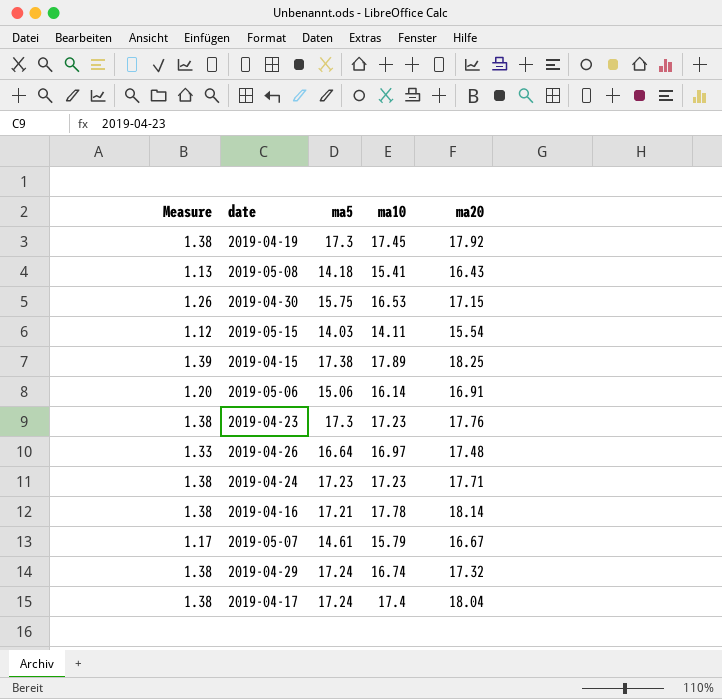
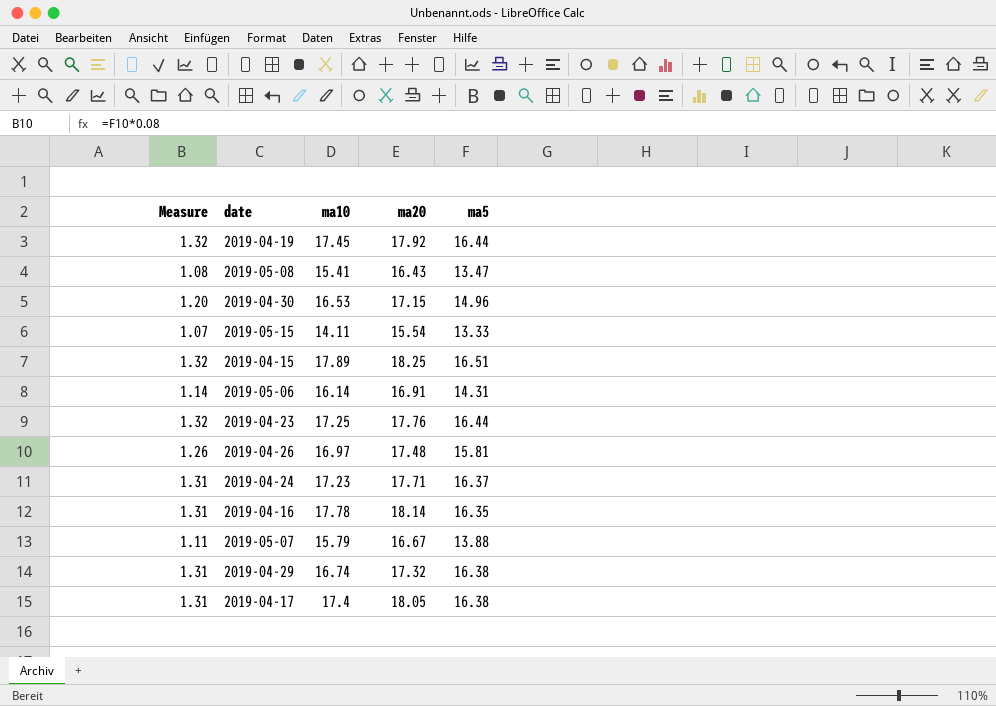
column ma5 | position: 3 -> 5
2019-04-19 | Measure: 1.38 -> 1.32
2019-04-19 | ma5: 17.3 -> 16.44
2019-05-08 | Measure: 1.13 -> 1.08
2019-05-08 | ma5: 14.18 -> 13.47
2019-04-30 | Measure: 1.26 -> 1.20
2019-04-30 | ma5: 15.75 -> 14.96
2019-05-15 | Measure: 1.12 -> 1.07
2019-05-15 | ma5: 14.03 -> 13.33
2019-04-15 | Measure: 1.39 -> 1.32
2019-04-15 | ma5: 17.38 -> 16.51
2019-05-06 | Measure: 1.20 -> 1.14
2019-05-06 | ma5: 15.06 -> 14.31
2019-04-23 | Measure: 1.38 -> 1.32
2019-04-23 | ma10: 17.23 -> 17.25
2019-04-23 | ma5: 17.3 -> 16.44
2019-04-26 | Measure: 1.33 -> 1.26
2019-04-26 | ma5: 16.64 -> 15.81
2019-04-24 | Measure: 1.38 -> 1.31
2019-04-24 | ma5: 17.23 -> 16.37
2019-04-16 | Measure: 1.38 -> 1.31
2019-04-16 | ma5: 17.21 -> 16.35
2019-05-07 | Measure: 1.17 -> 1.11
2019-05-07 | ma5: 14.61 -> 13.88
2019-04-29 | Measure: 1.38 -> 1.31
2019-04-29 | ma5: 17.24 -> 16.38
2019-04-17 | Measure: 1.38 -> 1.31
2019-04-17 | ma20: 18.04 -> 18.05
2019-04-17 | ma5: 17.24 -> 16.38

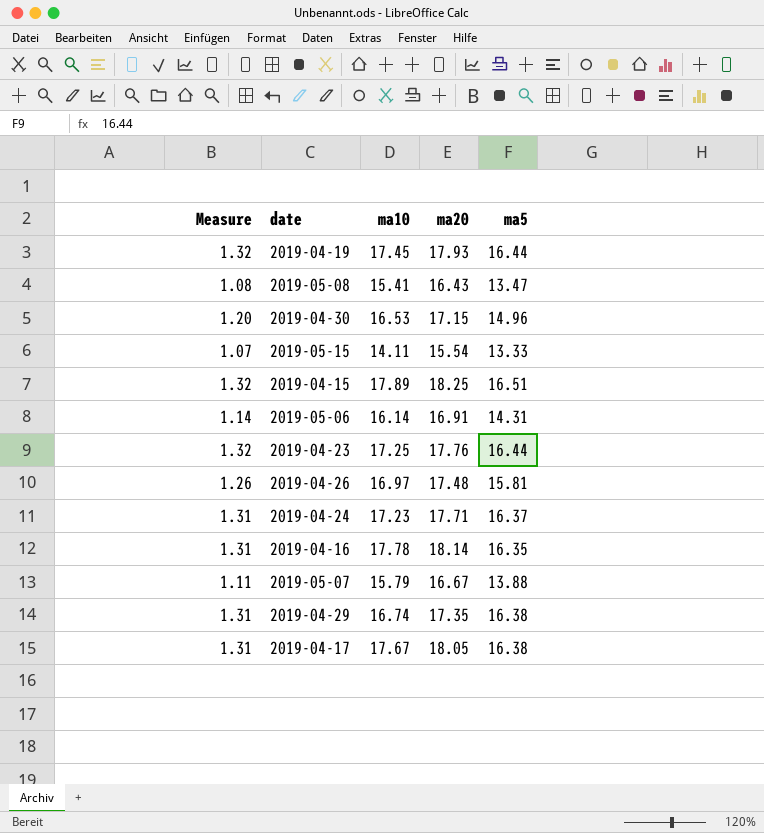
2019-04-19 | ma20: 17.92 -> 17.93
2019-04-29 | ma20: 17.32 -> 17.35
2019-04-17 | ma10: 17.4 -> 17.67

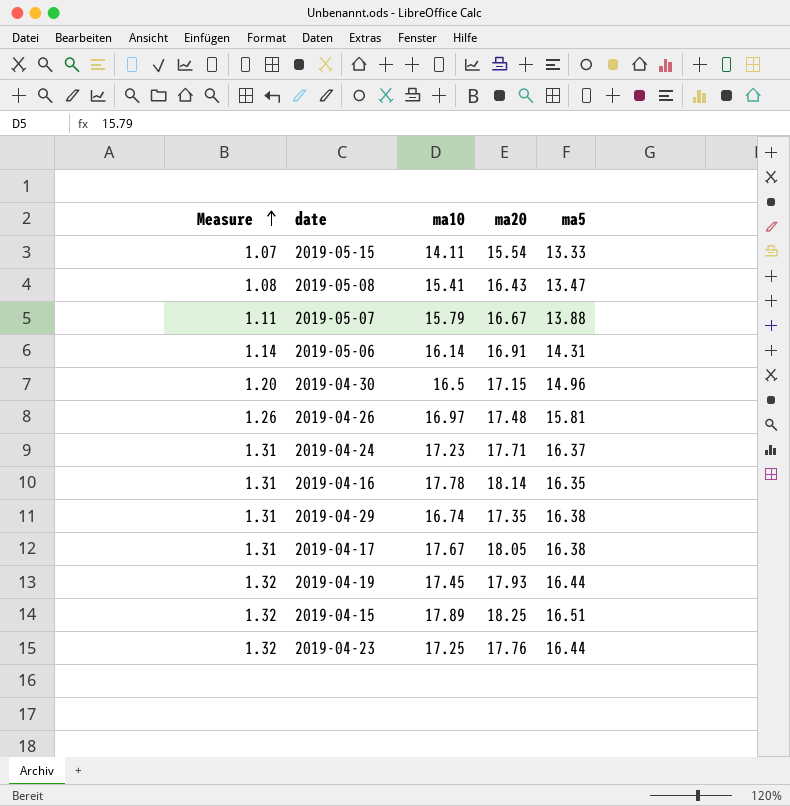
row order: none -> Measure ascending
2019-04-30 | ma10: 16.53 -> 16.5

